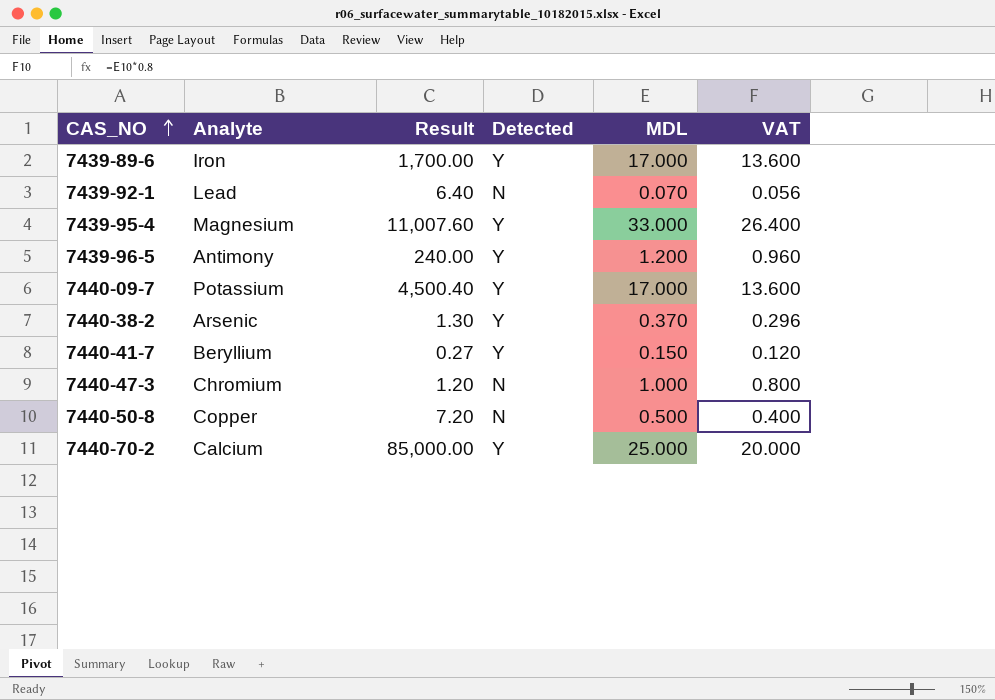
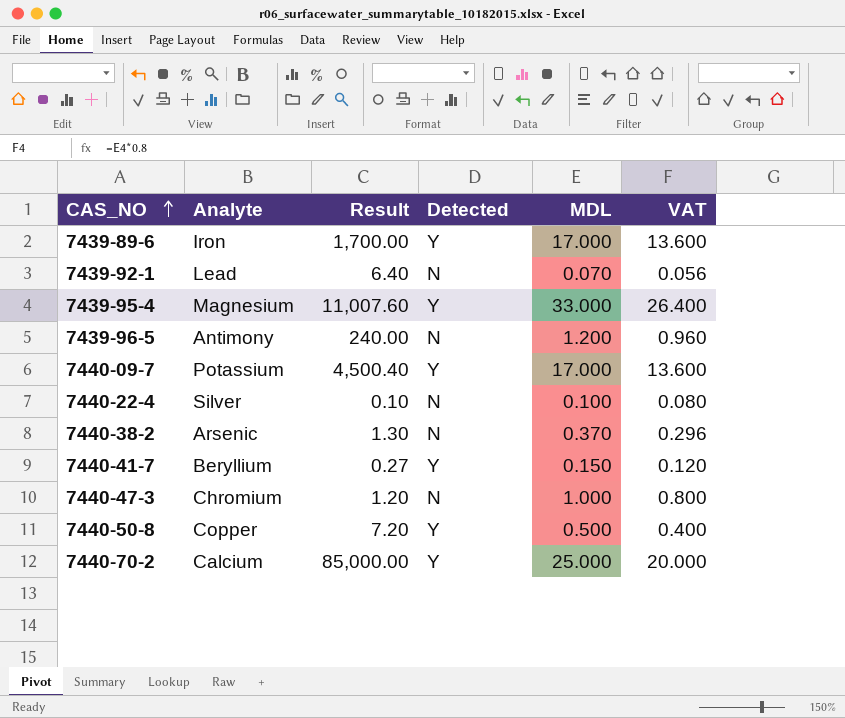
7439-96-5 | Detected: Y -> N
row 7440-22-4: none -> Silver | 0.10 | N | 0.100 | 0.080
7440-38-2 | Detected: Y -> N
7440-50-8 | Detected: N -> Y

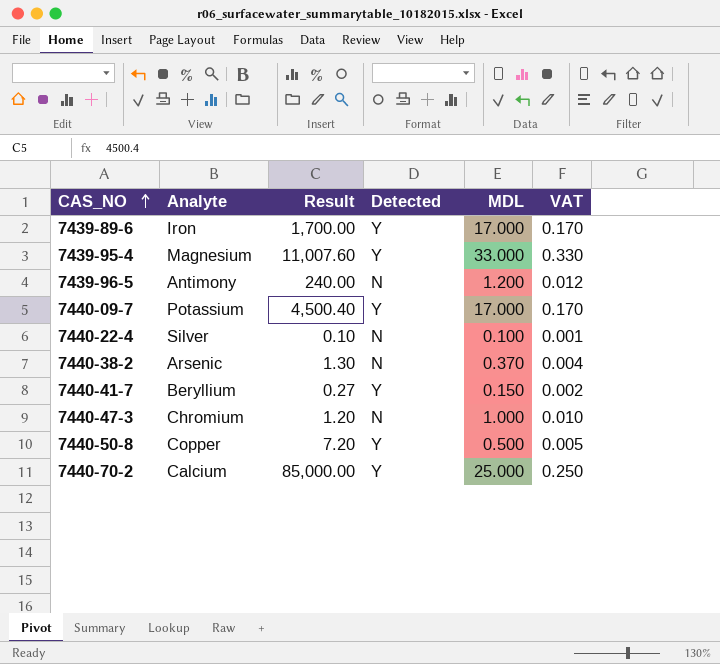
column VAT | formula: [MDL] * 0.8 -> [MDL] * 0.01
row 7439-92-1: Lead | 6.40 | N | 0.070 | 0.056 -> none

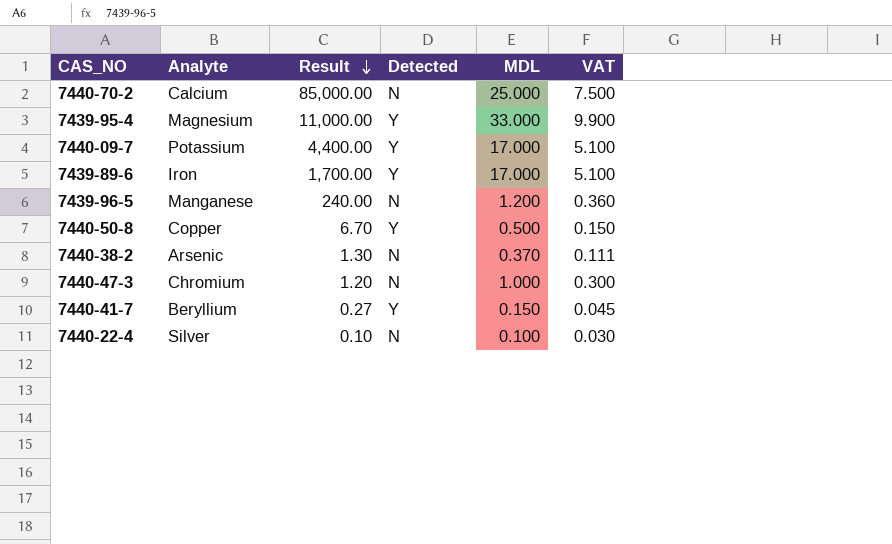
row order: CAS_NO ascending -> Result descending
column VAT | formula: [MDL] * 0.01 -> [MDL] * 0.3
7440-70-2 | Detected: Y -> N
7439-95-4 | Result: 11,007.60 -> 11,000.00
7440-09-7 | Result: 4,500.40 -> 4,400.00
7439-96-5 | Analyte: Antimony -> Manganese
7440-50-8 | Result: 7.20 -> 6.70

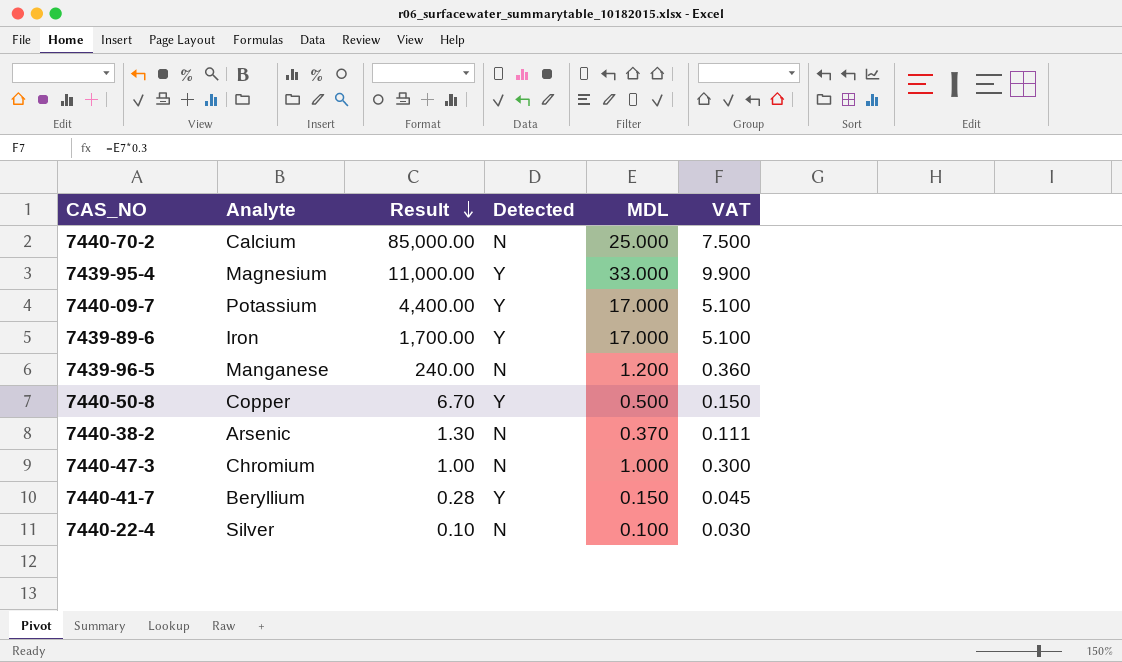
7440-47-3 | Result: 1.20 -> 1.00
7440-41-7 | Result: 0.27 -> 0.28

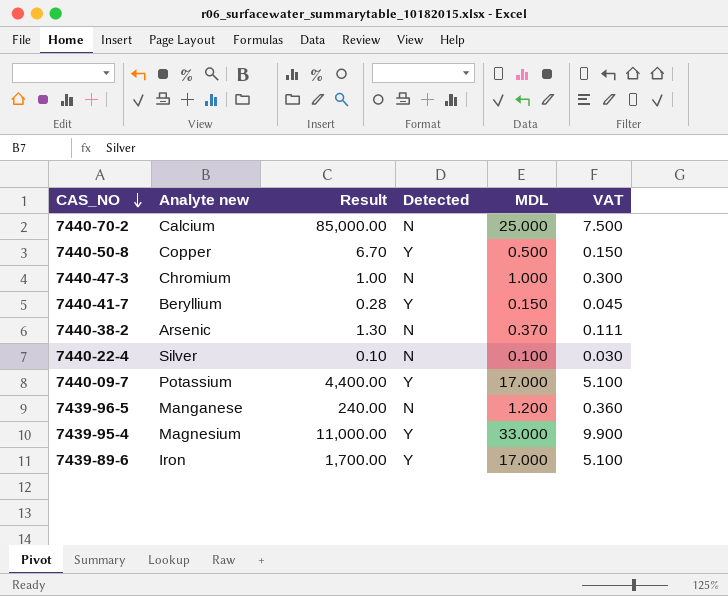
row order: Result descending -> CAS_NO descending
column name: Analyte -> Analyte new

